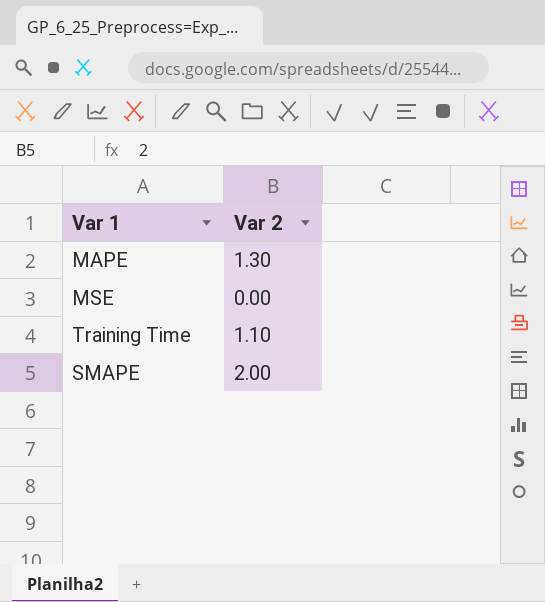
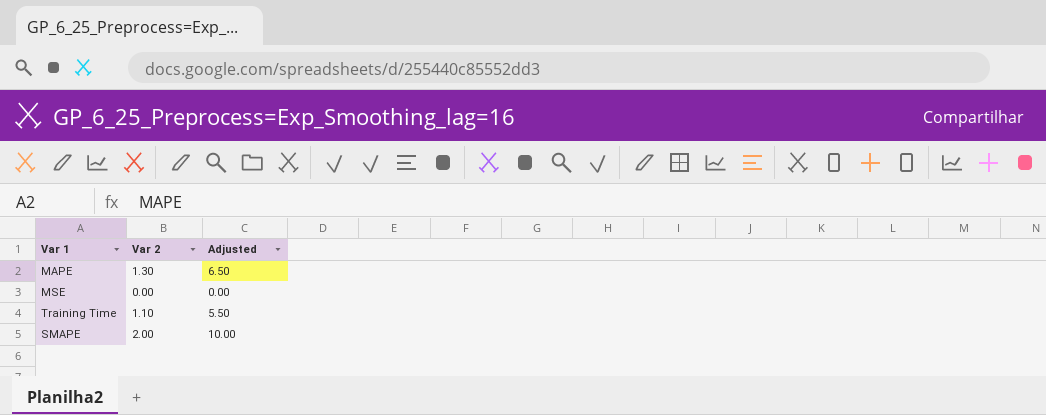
column Adjusted | formula: none -> [Var 2] * 5

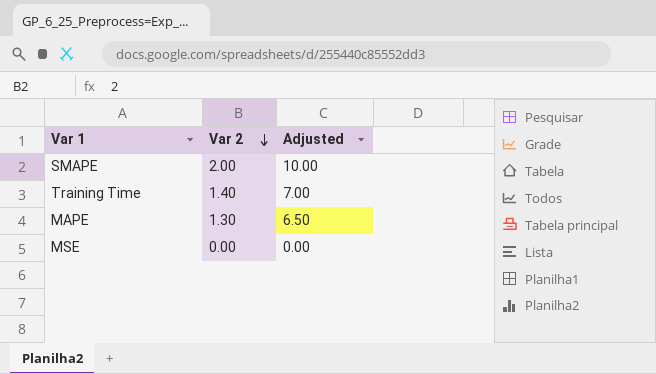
row order: none -> Var 2 descending
Training Time | Var 2: 1.10 -> 1.40
Training Time | Adjusted: 5.50 -> 7.00

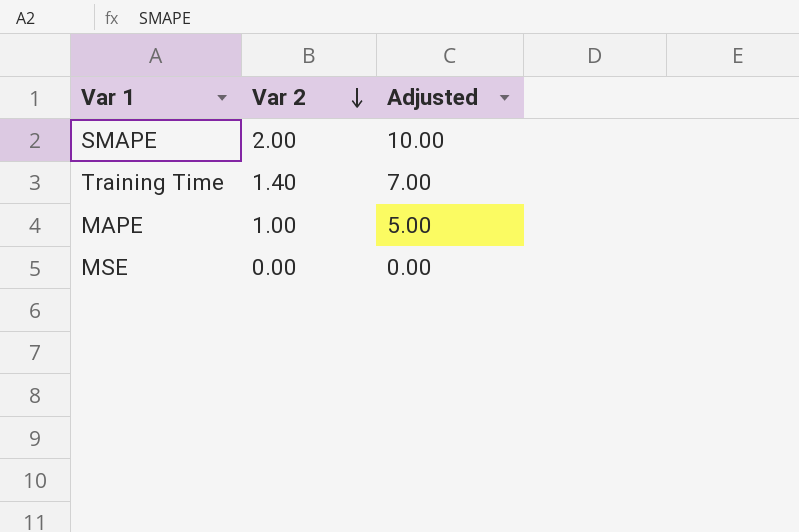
MAPE | Var 2: 1.30 -> 1.00
MAPE | Adjusted: 6.50 -> 5.00

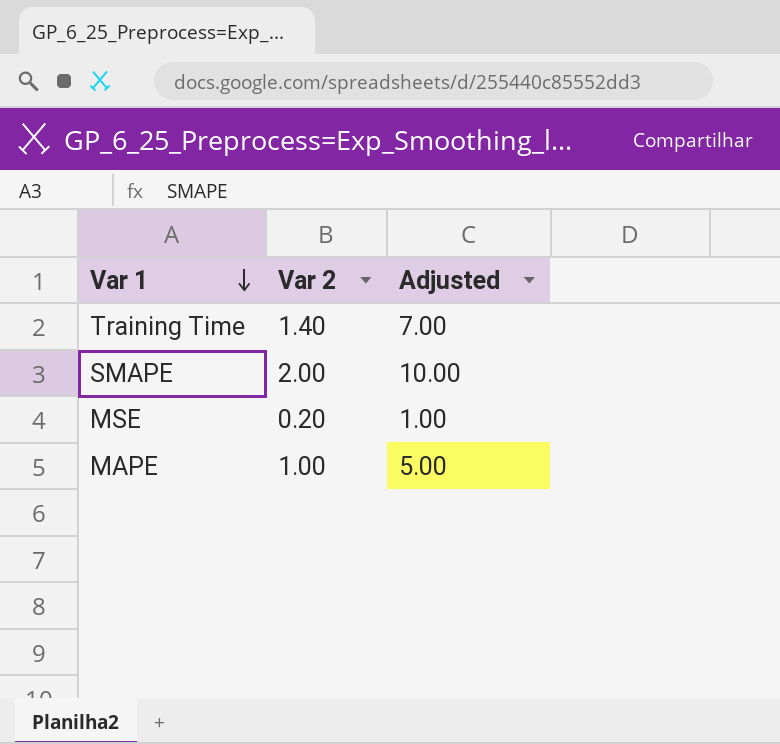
row order: Var 2 descending -> Var 1 descending
MSE | Var 2: 0.00 -> 0.20
MSE | Adjusted: 0.00 -> 1.00

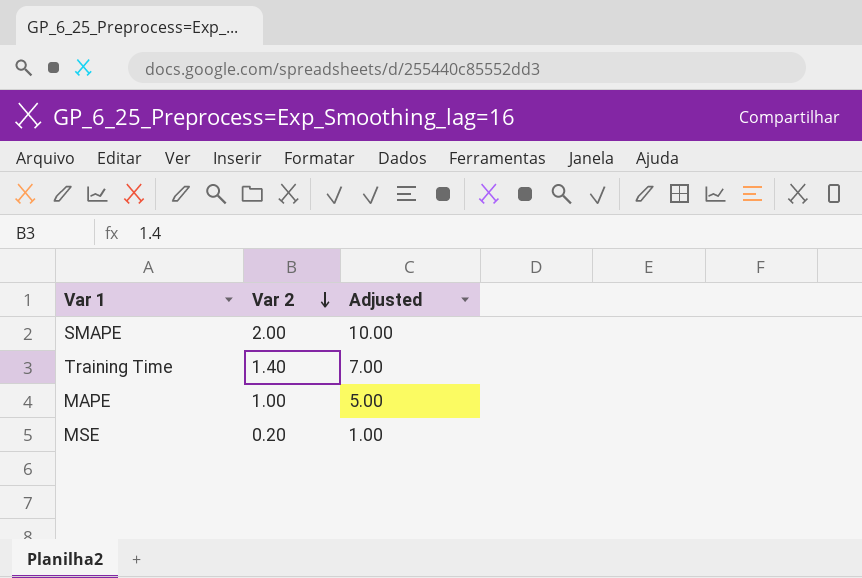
row order: Var 1 descending -> Var 2 descending

